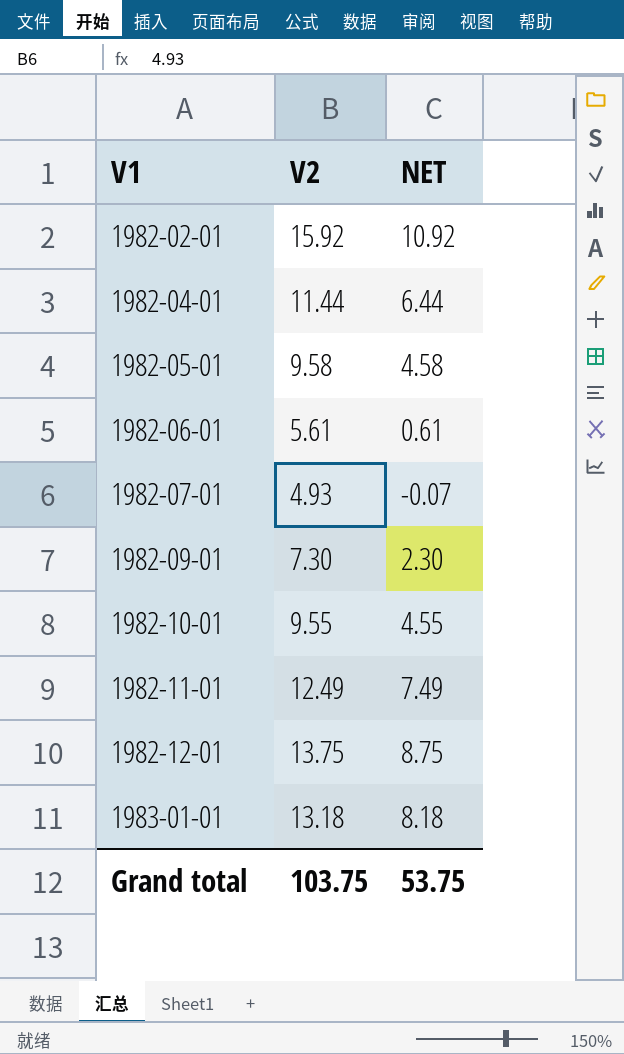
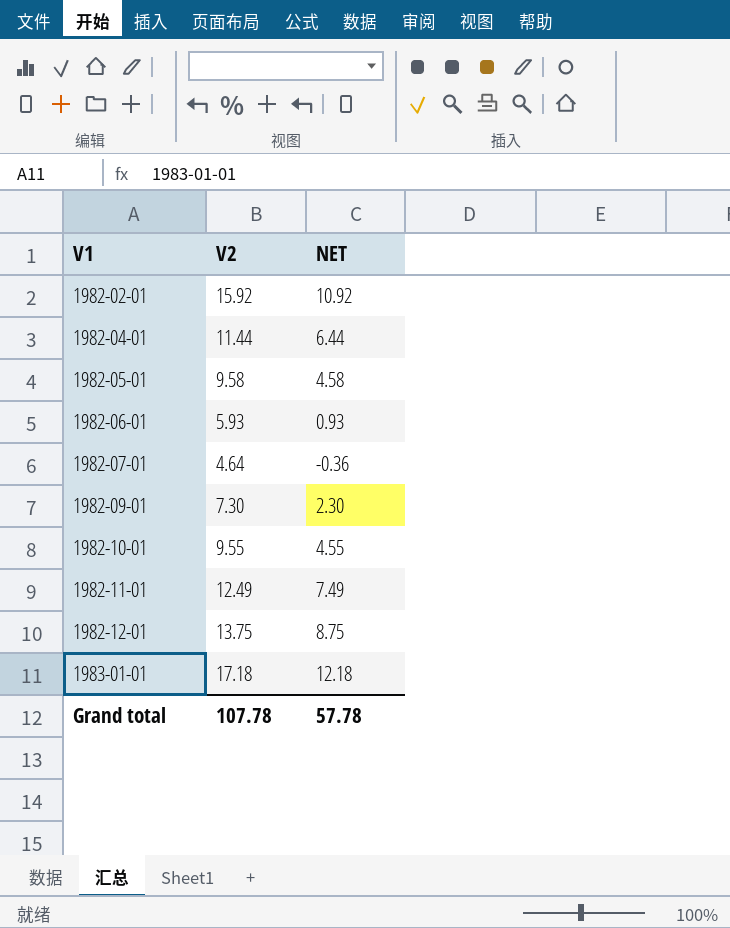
1982-06-01 | V2: 5.61 -> 5.93
1982-06-01 | NET: 0.61 -> 0.93
1982-07-01 | V2: 4.93 -> 4.64
1982-07-01 | NET: -0.07 -> -0.36
1983-01-01 | V2: 13.18 -> 17.18
1983-01-01 | NET: 8.18 -> 12.18
Grand total | V2: 103.75 -> 107.78
Grand total | NET: 53.75 -> 57.78

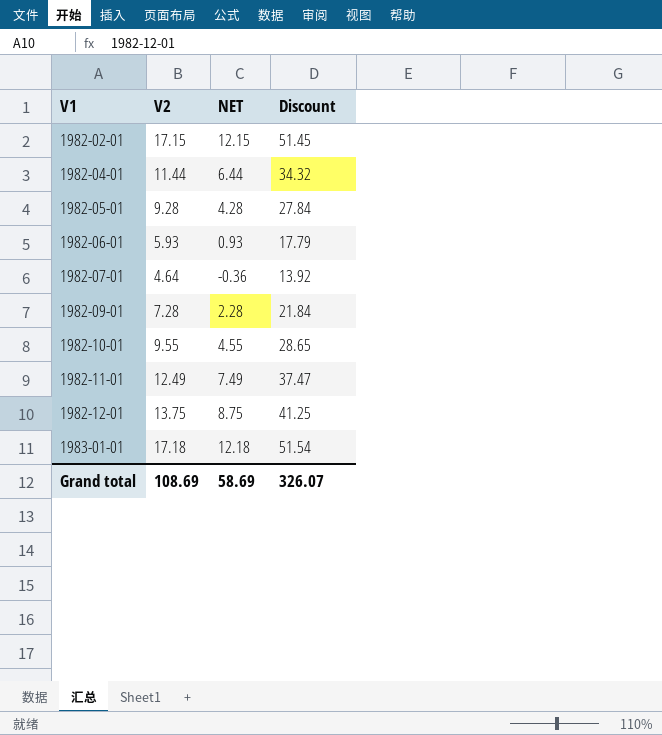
column Discount | formula: none -> [V2] * 3
1982-02-01 | V2: 15.92 -> 17.15
1982-02-01 | NET: 10.92 -> 12.15
1982-05-01 | V2: 9.58 -> 9.28
1982-05-01 | NET: 4.58 -> 4.28
1982-09-01 | V2: 7.30 -> 7.28
1982-09-01 | NET: 2.30 -> 2.28
Grand total | V2: 107.78 -> 108.69
Grand total | NET: 57.78 -> 58.69

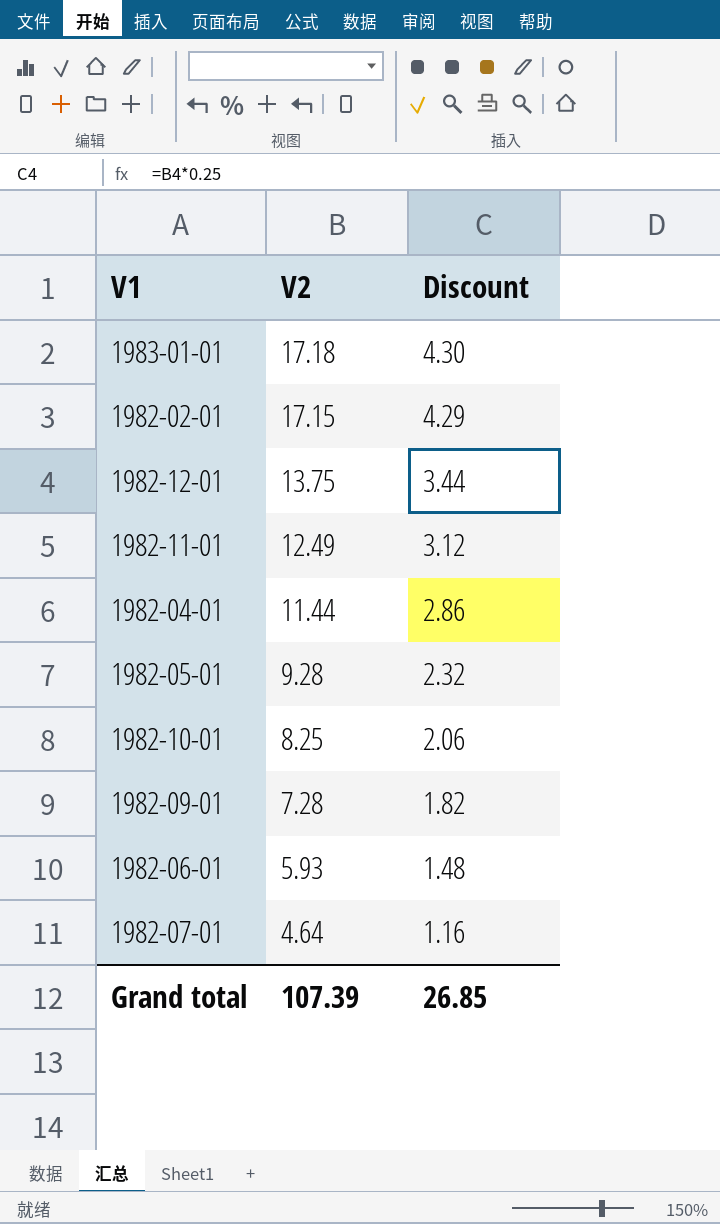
row order: V1 ascending -> V2 descending
column NET | formula: [V2] - 5 -> none
column Discount | formula: [V2] * 3 -> [V2] * 0.25
1982-10-01 | V2: 9.55 -> 8.25
Grand total | V2: 108.69 -> 107.39
Grand total | Discount: 326.07 -> 26.85

